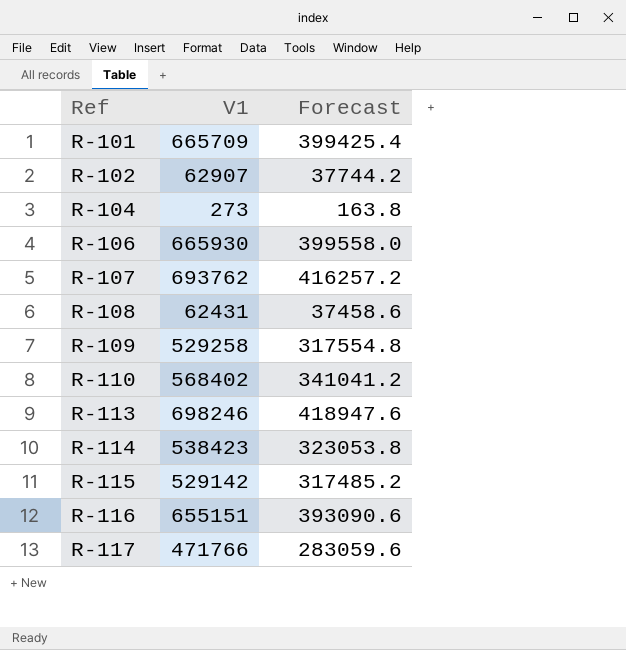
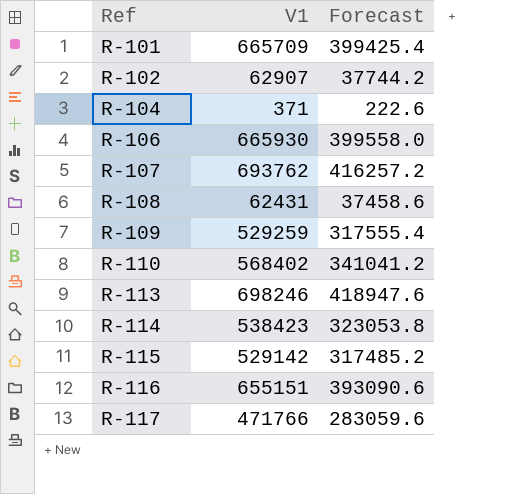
R-104 | V1: 273 -> 371
R-104 | Forecast: 163.8 -> 222.6
R-109 | V1: 529258 -> 529259
R-109 | Forecast: 317554.8 -> 317555.4

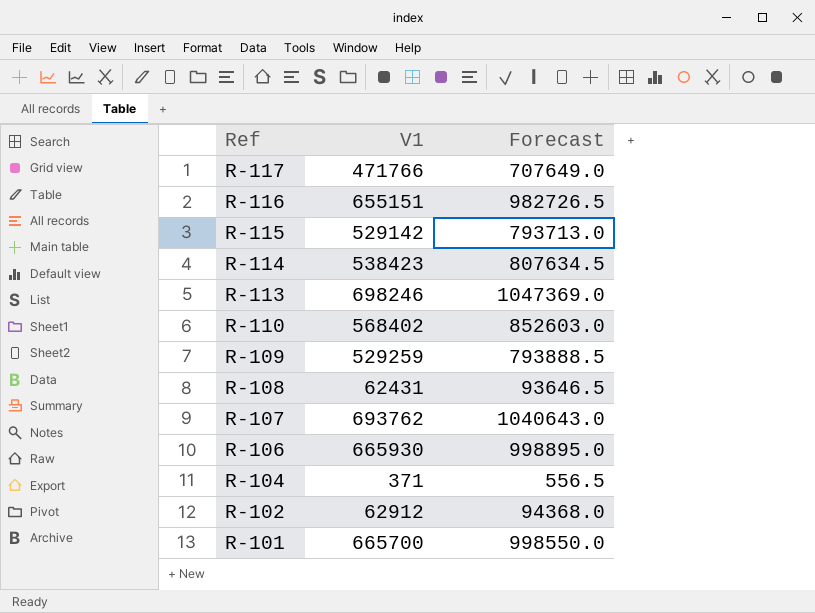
row order: Ref ascending -> Ref descending
column Forecast | formula: [V1] * 0.6 -> [V1] * 1.5
R-102 | V1: 62907 -> 62912
R-101 | V1: 665709 -> 665700

